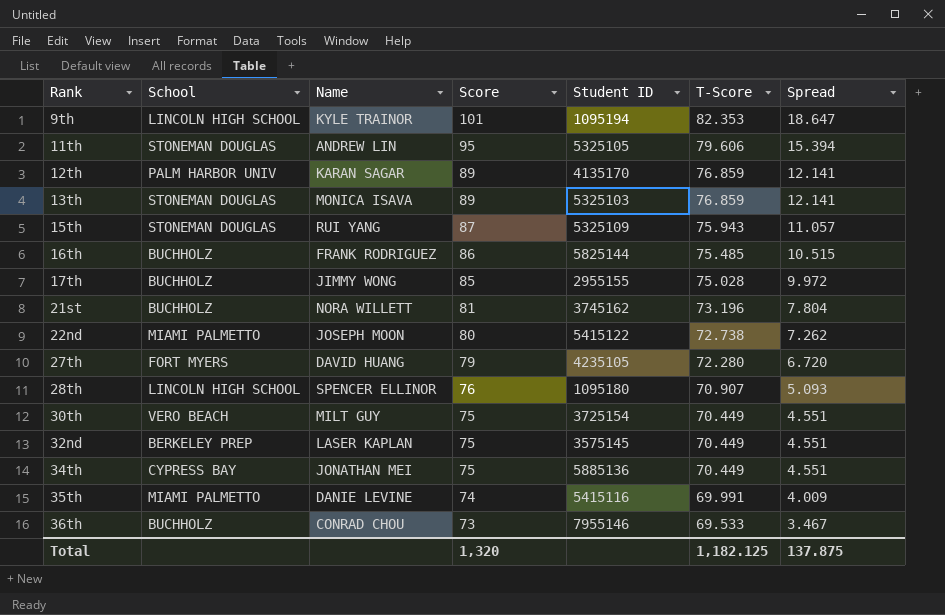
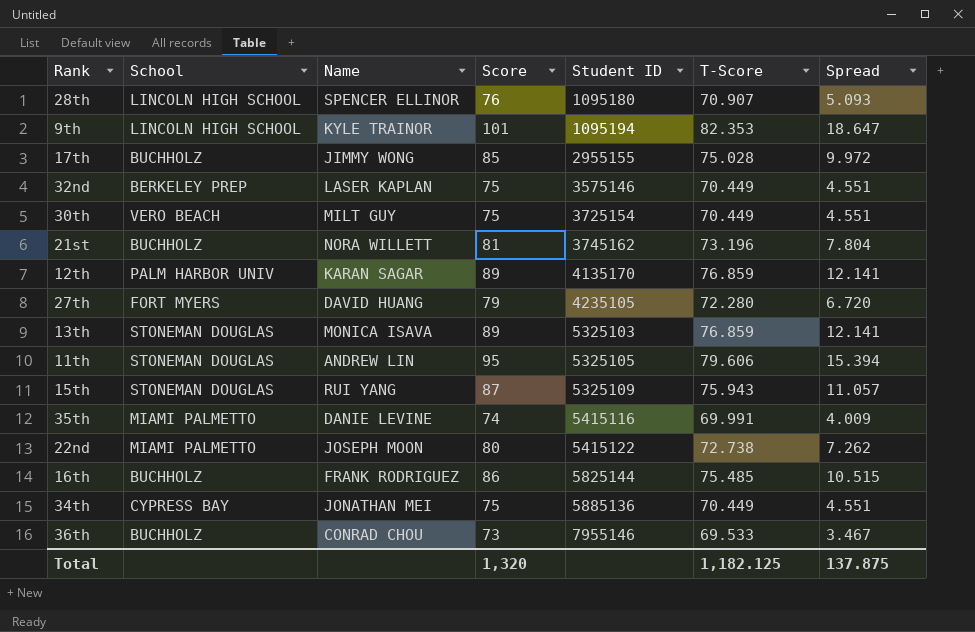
row order: Rank ascending -> Student ID ascending
32nd | Student ID: 3575145 -> 3575146

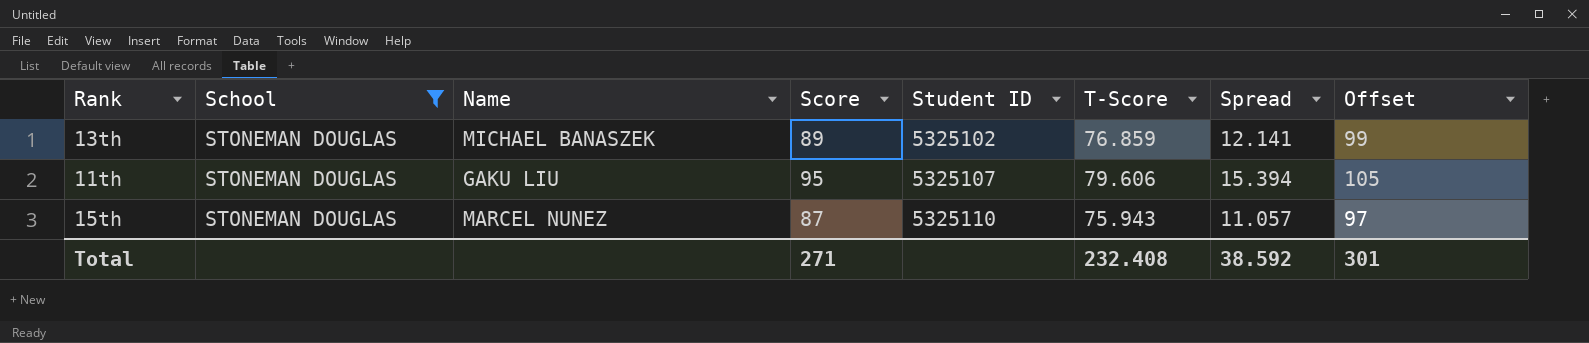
filter: none -> School = STONEMAN DOUGLAS
column Offset | formula: none -> [Score] + 10
13th | Name: MONICA ISAVA -> MICHAEL BANASZEK
13th | Student ID: 5325103 -> 5325102
11th | Name: ANDREW LIN -> GAKU LIU
11th | Student ID: 5325105 -> 5325107
15th | Name: RUI YANG -> MARCEL NUNEZ
15th | Student ID: 5325109 -> 5325110
Total | Score: 1,320 -> 271
Total | T-Score: 1,182.125 -> 232.408
Total | Spread: 137.875 -> 38.592

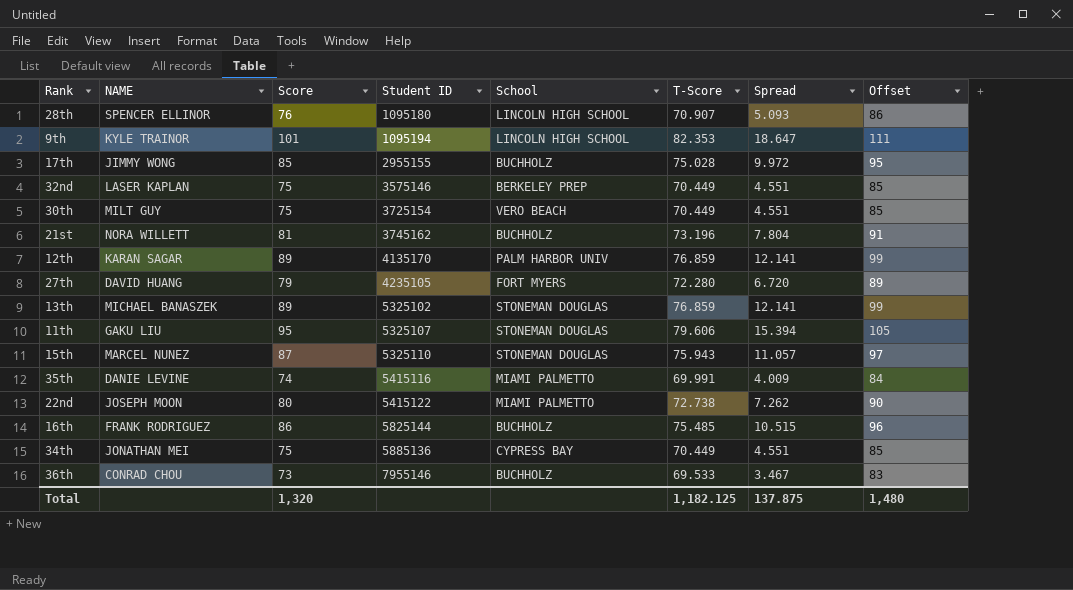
filter: School = STONEMAN DOUGLAS -> none
column name: Name -> NAME
column School | position: 2 -> 5
Total | Score: 271 -> 1,320
Total | T-Score: 232.408 -> 1,182.125
Total | Spread: 38.592 -> 137.875
Total | Offset: 301 -> 1,480

